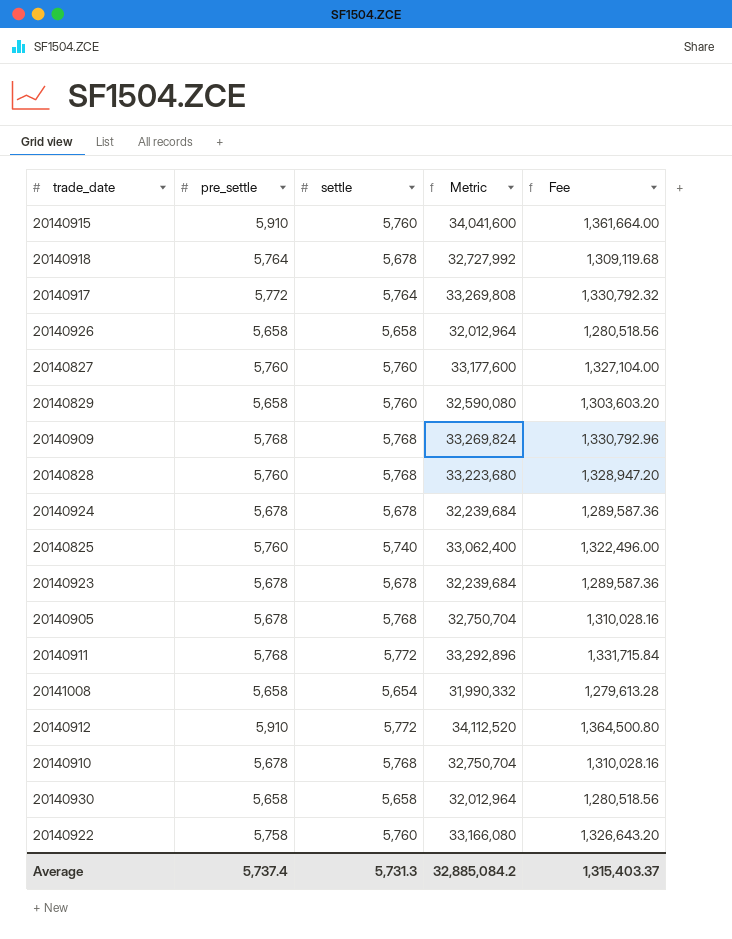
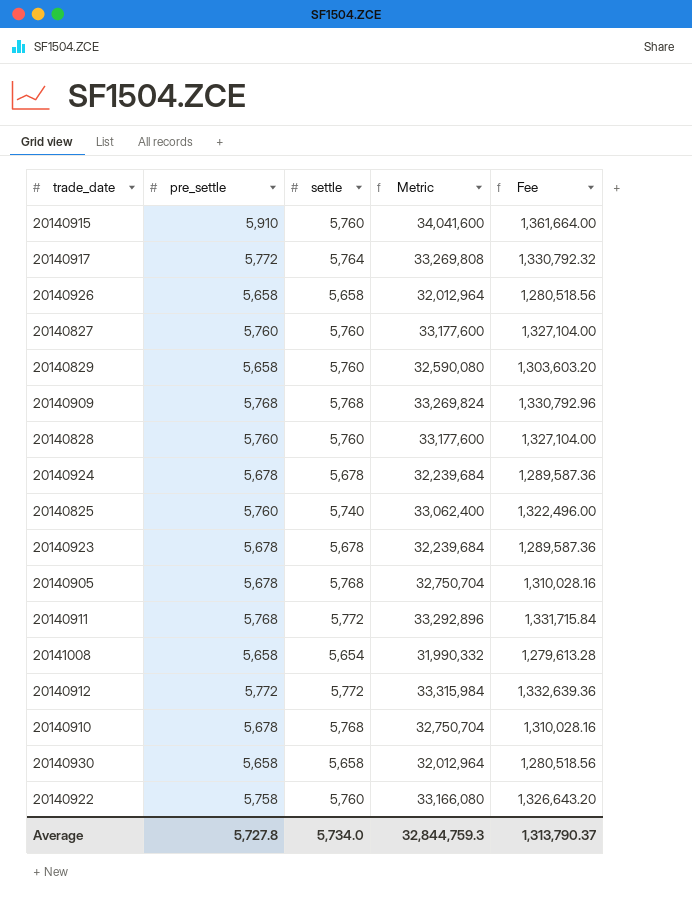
row 20140918: 5,764 | 5,678 | 32,727,992 | 1,309,119.68 -> none
20140828 | settle: 5,768 -> 5,760
20140828 | Metric: 33,223,680 -> 33,177,600
20140828 | Fee: 1,328,947.20 -> 1,327,104.00
20140912 | pre_settle: 5,910 -> 5,772
20140912 | Metric: 34,112,520 -> 33,315,984
20140912 | Fee: 1,364,500.80 -> 1,332,639.36
Average | pre_settle: 5,737.4 -> 5,727.8
Average | settle: 5,731.3 -> 5,734.0
Average | Metric: 32,885,084.2 -> 32,844,759.3
Average | Fee: 1,315,403.37 -> 1,313,790.37

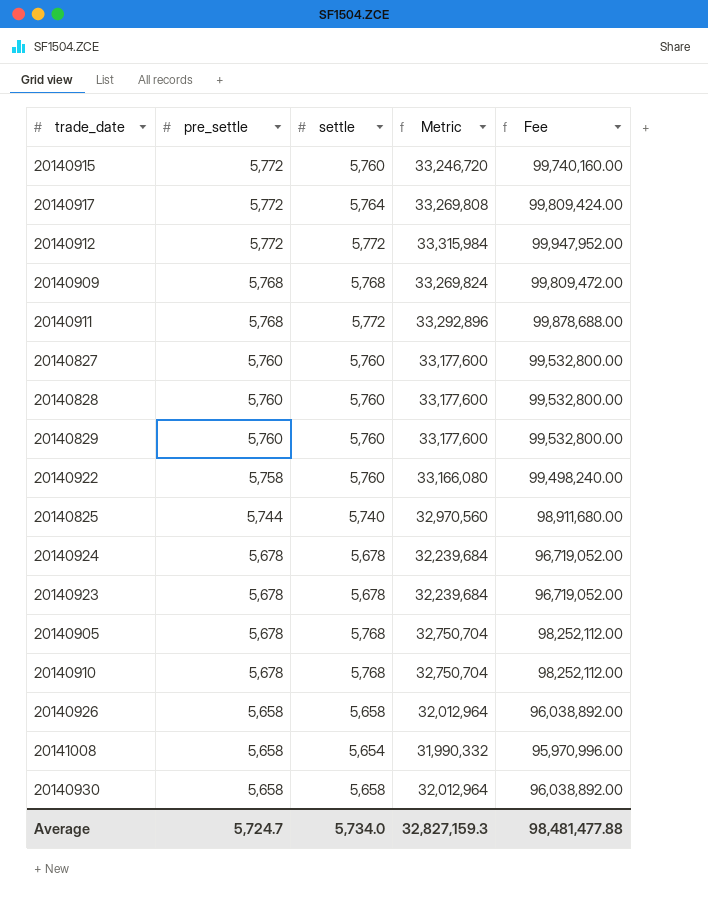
row order: none -> pre_settle descending
column Fee | formula: [Metric] * 0.04 -> [Metric] * 3
20140915 | pre_settle: 5,910 -> 5,772
20140915 | Metric: 34,041,600 -> 33,246,720
20140829 | pre_settle: 5,658 -> 5,760
20140829 | Metric: 32,590,080 -> 33,177,600
20140825 | pre_settle: 5,760 -> 5,744
20140825 | Metric: 33,062,400 -> 32,970,560
Average | pre_settle: 5,727.8 -> 5,724.7
Average | Metric: 32,844,759.3 -> 32,827,159.3
Average | Fee: 1,313,790.37 -> 98,481,477.88

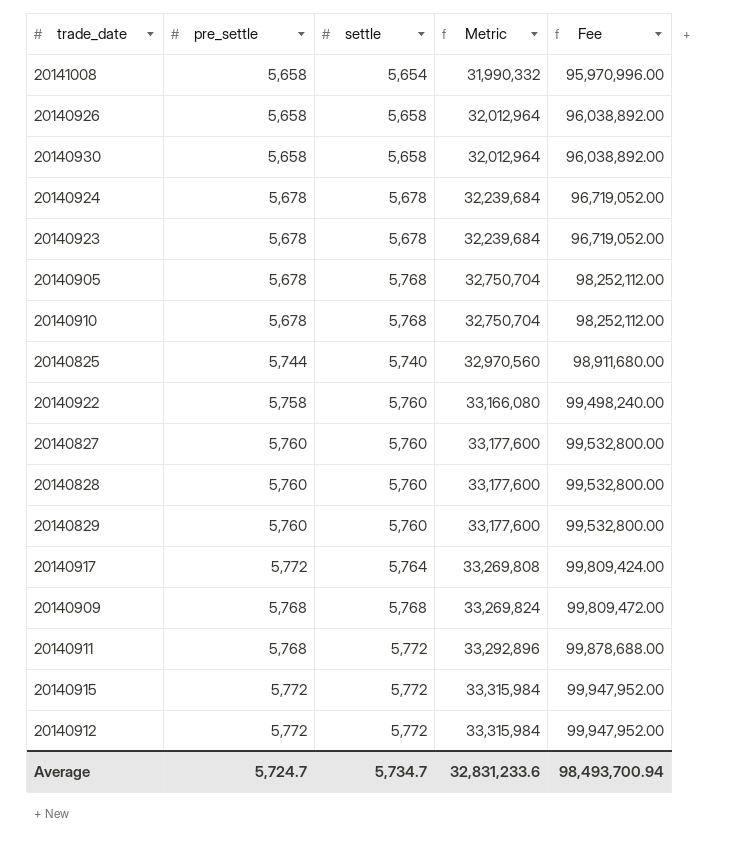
row order: pre_settle descending -> Metric ascending
20140915 | settle: 5,760 -> 5,772
20140915 | Metric: 33,246,720 -> 33,315,984
20140915 | Fee: 99,740,160.00 -> 99,947,952.00
Average | settle: 5,734.0 -> 5,734.7
Average | Metric: 32,827,159.3 -> 32,831,233.6
Average | Fee: 98,481,477.88 -> 98,493,700.94

